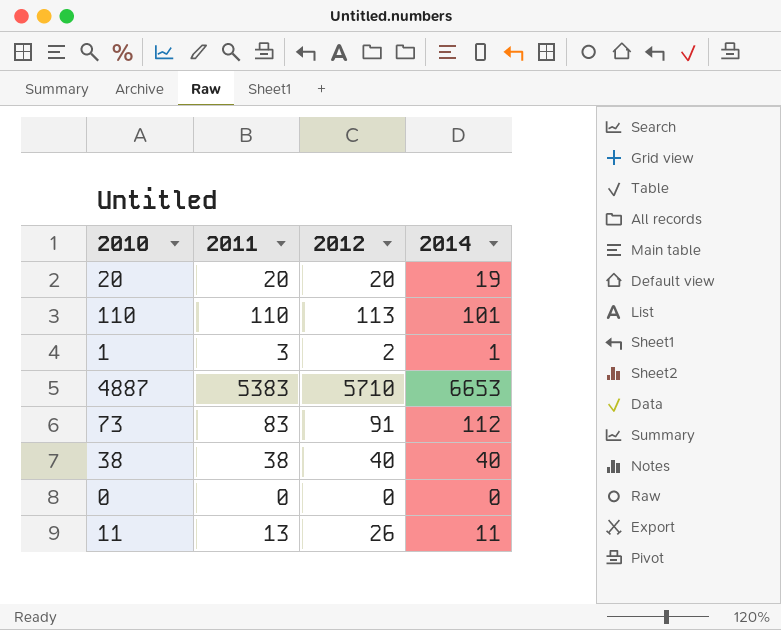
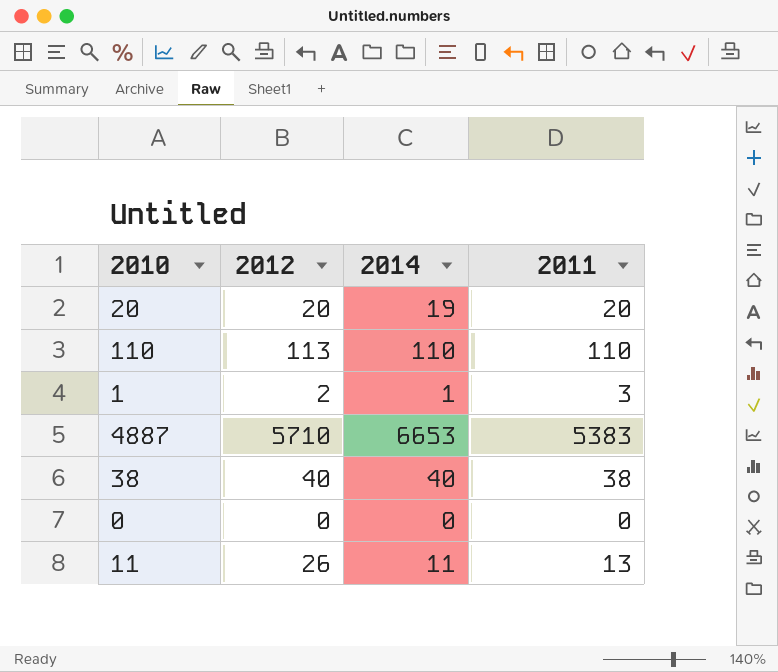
column 2011 | position: 2 -> 4
row 73: 83 | 91 | 112 -> none
110 | 2014: 101 -> 110

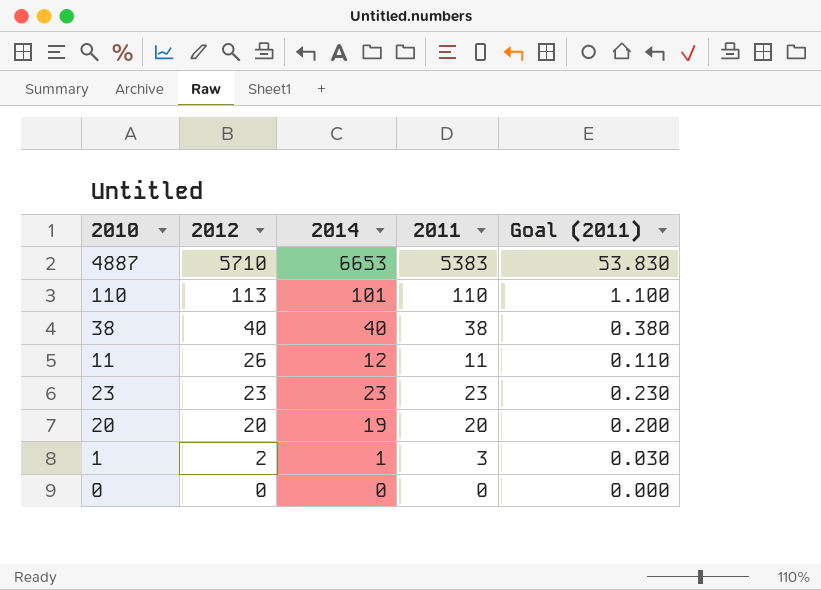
row order: none -> 2012 descending
column Goal (2011) | formula: none -> [2011] * 0.01
110 | 2014: 110 -> 101
11 | 2014: 11 -> 12
11 | 2011: 13 -> 11
row 23: none -> 23 | 23 | 23 | 0.230

